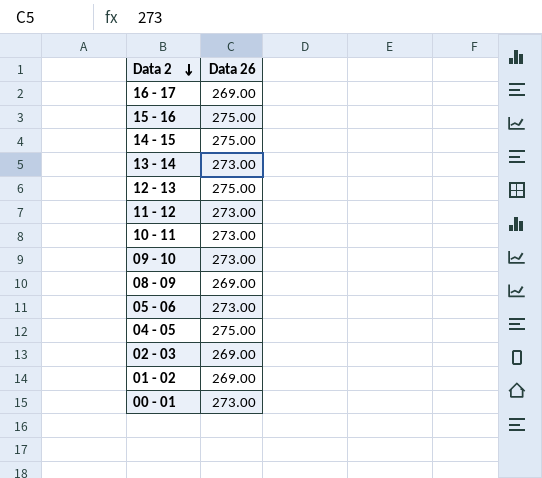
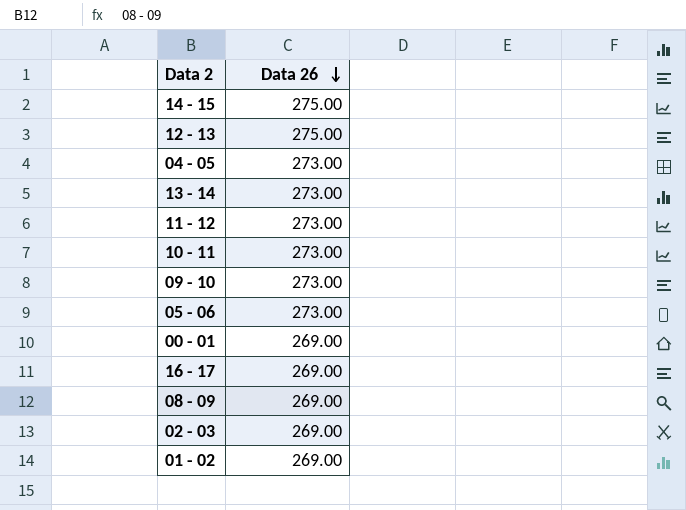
row order: Data 2 descending -> Data 26 descending
row 15 - 16: 275.00 -> none
04 - 05 | Data 26: 275.00 -> 273.00
00 - 01 | Data 26: 273.00 -> 269.00

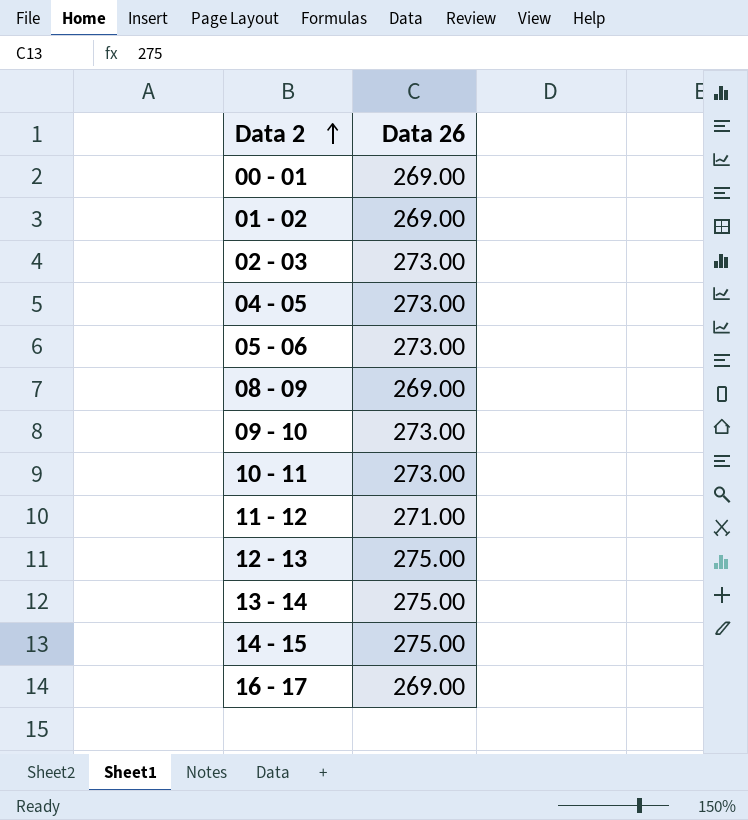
row order: Data 26 descending -> Data 2 ascending
02 - 03 | Data 26: 269.00 -> 273.00
11 - 12 | Data 26: 273.00 -> 271.00
13 - 14 | Data 26: 273.00 -> 275.00

